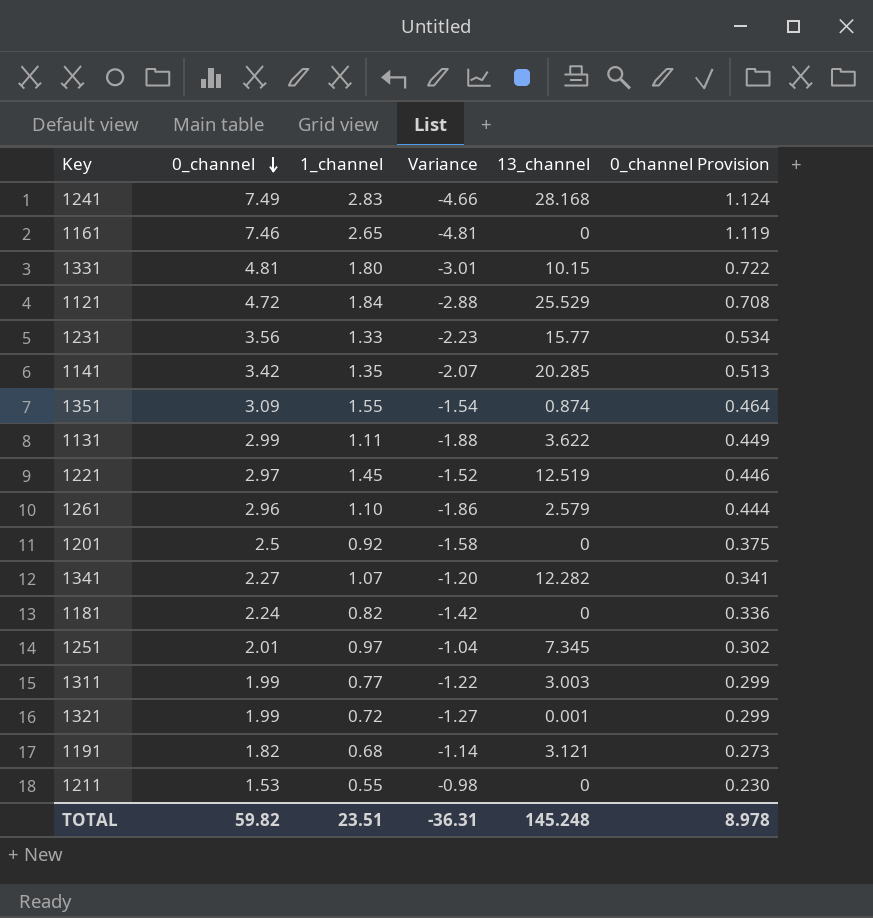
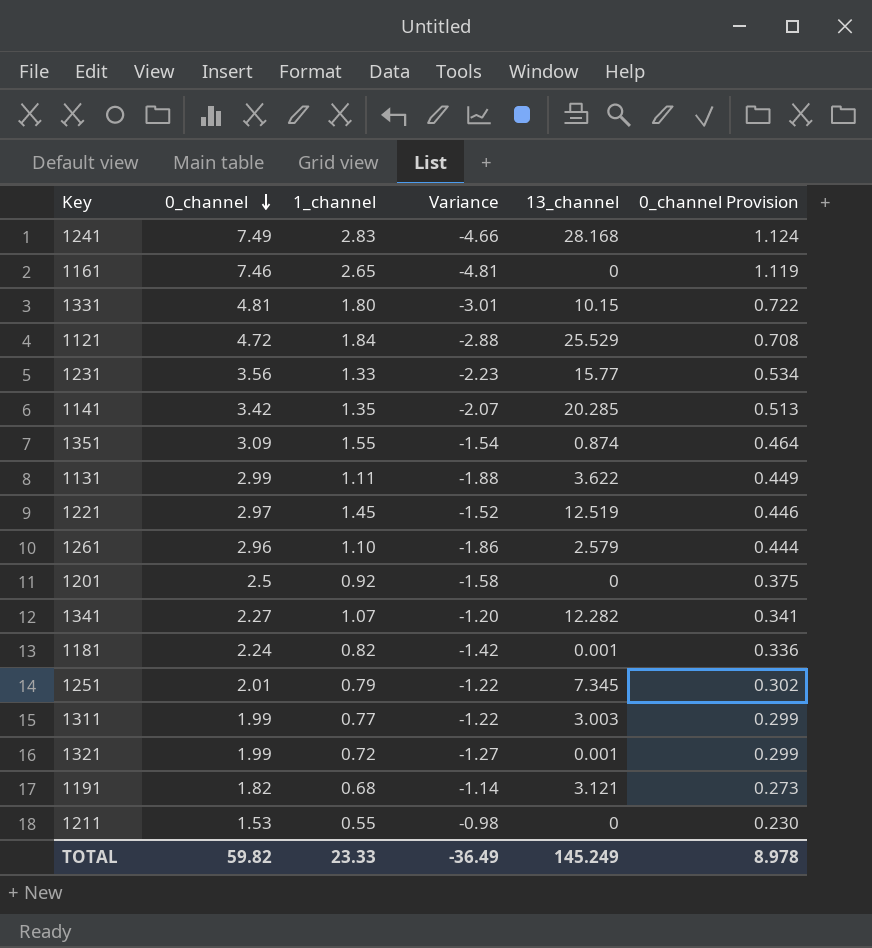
1181 | 13_channel: 0 -> 0.001
1251 | 1_channel: 0.97 -> 0.79
1251 | Variance: -1.04 -> -1.22
TOTAL | 1_channel: 23.51 -> 23.33
TOTAL | Variance: -36.31 -> -36.49
TOTAL | 13_channel: 145.248 -> 145.249

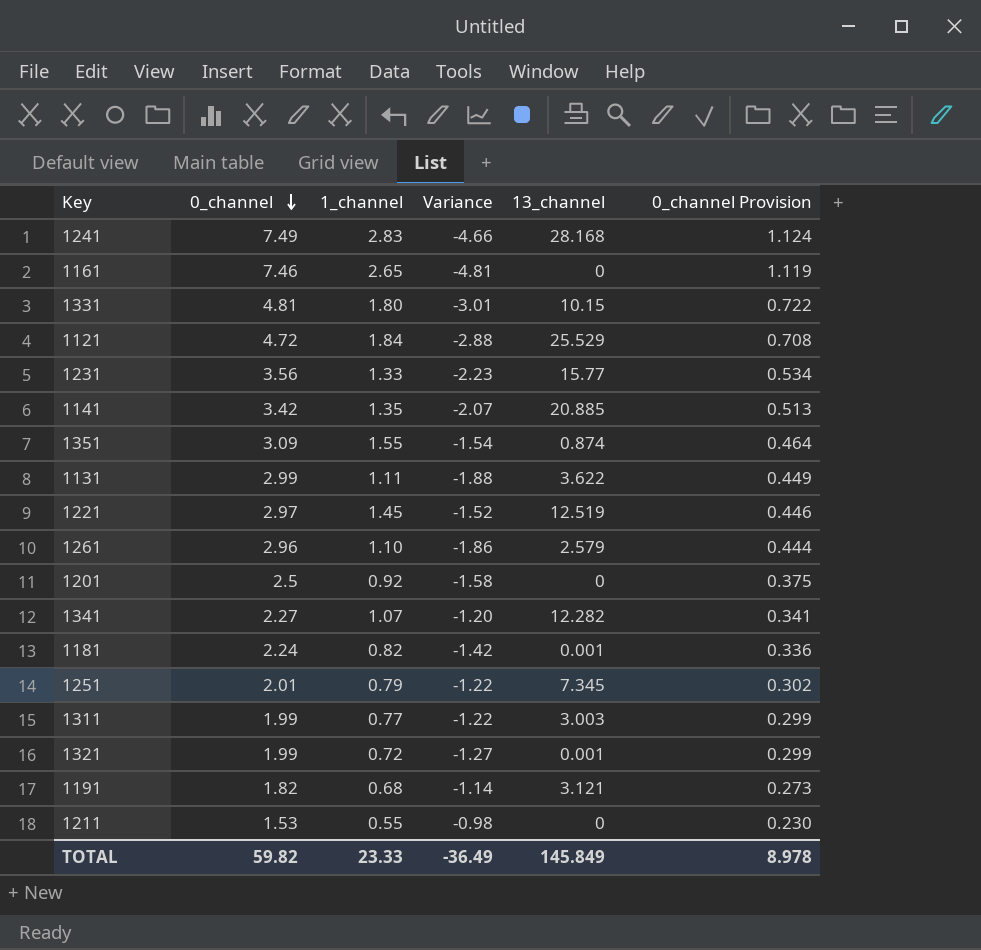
1141 | 13_channel: 20.285 -> 20.885
TOTAL | 13_channel: 145.249 -> 145.849

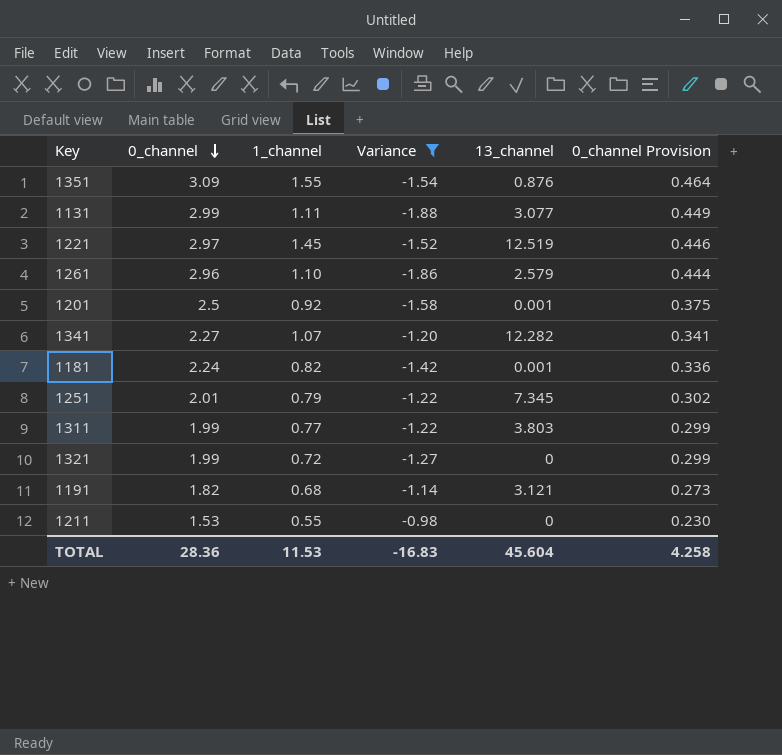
filter: none -> Variance >= -1.88
1351 | 13_channel: 0.874 -> 0.876
1131 | 13_channel: 3.622 -> 3.077
1201 | 13_channel: 0 -> 0.001
1311 | 13_channel: 3.003 -> 3.803
1321 | 13_channel: 0.001 -> 0
TOTAL | 0_channel: 59.82 -> 28.36
TOTAL | 1_channel: 23.33 -> 11.53
TOTAL | Variance: -36.49 -> -16.83
TOTAL | 13_channel: 145.849 -> 45.604
TOTAL | 0_channel Provision: 8.978 -> 4.258

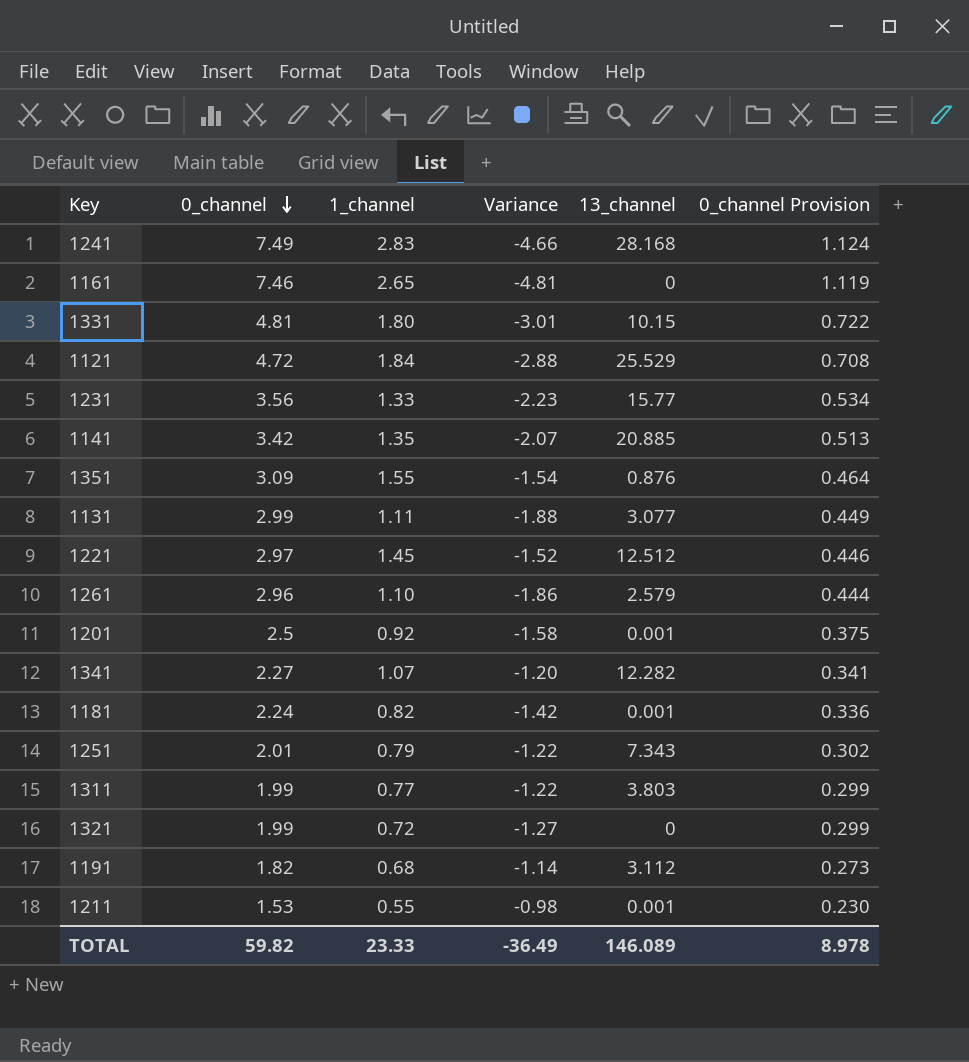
filter: Variance >= -1.88 -> none
1221 | 13_channel: 12.519 -> 12.512
1251 | 13_channel: 7.345 -> 7.343
1191 | 13_channel: 3.121 -> 3.112
1211 | 13_channel: 0 -> 0.001
TOTAL | 0_channel: 28.36 -> 59.82
TOTAL | 1_channel: 11.53 -> 23.33
TOTAL | Variance: -16.83 -> -36.49
TOTAL | 13_channel: 45.604 -> 146.089
TOTAL | 0_channel Provision: 4.258 -> 8.978

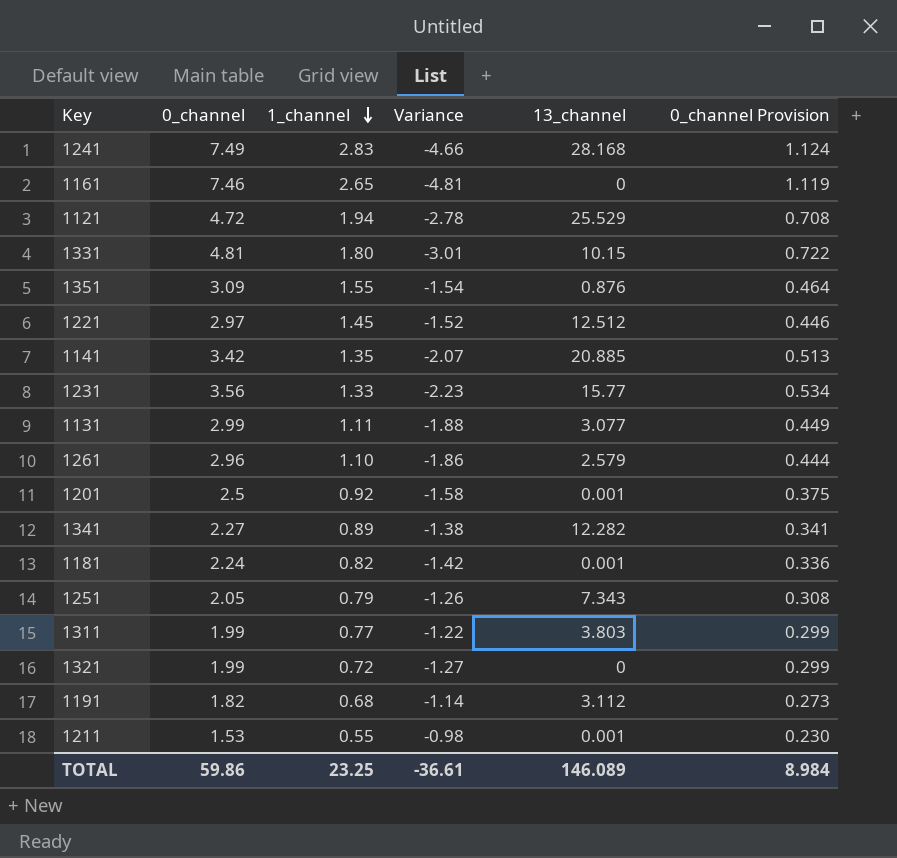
row order: 0_channel descending -> 1_channel descending
1121 | 1_channel: 1.84 -> 1.94
1121 | Variance: -2.88 -> -2.78
1341 | 1_channel: 1.07 -> 0.89
1341 | Variance: -1.20 -> -1.38
1251 | 0_channel: 2.01 -> 2.05
1251 | Variance: -1.22 -> -1.26
1251 | 0_channel Provision: 0.302 -> 0.308
TOTAL | 0_channel: 59.82 -> 59.86
TOTAL | 1_channel: 23.33 -> 23.25
TOTAL | Variance: -36.49 -> -36.61
TOTAL | 0_channel Provision: 8.978 -> 8.984

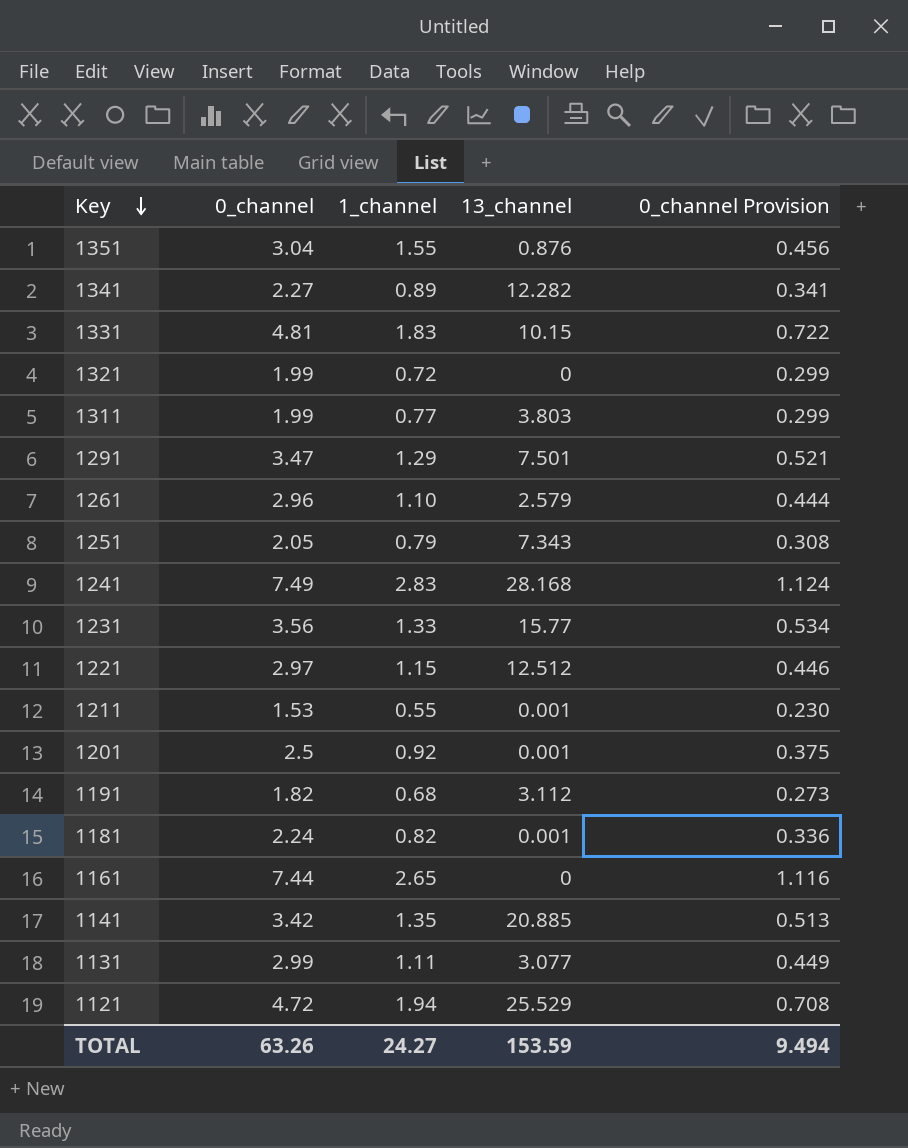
row order: 1_channel descending -> Key descending
column Variance | formula: [1_channel] - [0_channel] -> none
1351 | 0_channel: 3.09 -> 3.04
1351 | 0_channel Provision: 0.464 -> 0.456
1331 | 1_channel: 1.80 -> 1.83
row 1291: none -> 3.47 | 1.29 | 7.501 | 0.521
1221 | 1_channel: 1.45 -> 1.15
1161 | 0_channel: 7.46 -> 7.44
1161 | 0_channel Provision: 1.119 -> 1.116
TOTAL | 0_channel: 59.86 -> 63.26
TOTAL | 1_channel: 23.25 -> 24.27
TOTAL | 13_channel: 146.089 -> 153.59
TOTAL | 0_channel Provision: 8.984 -> 9.494

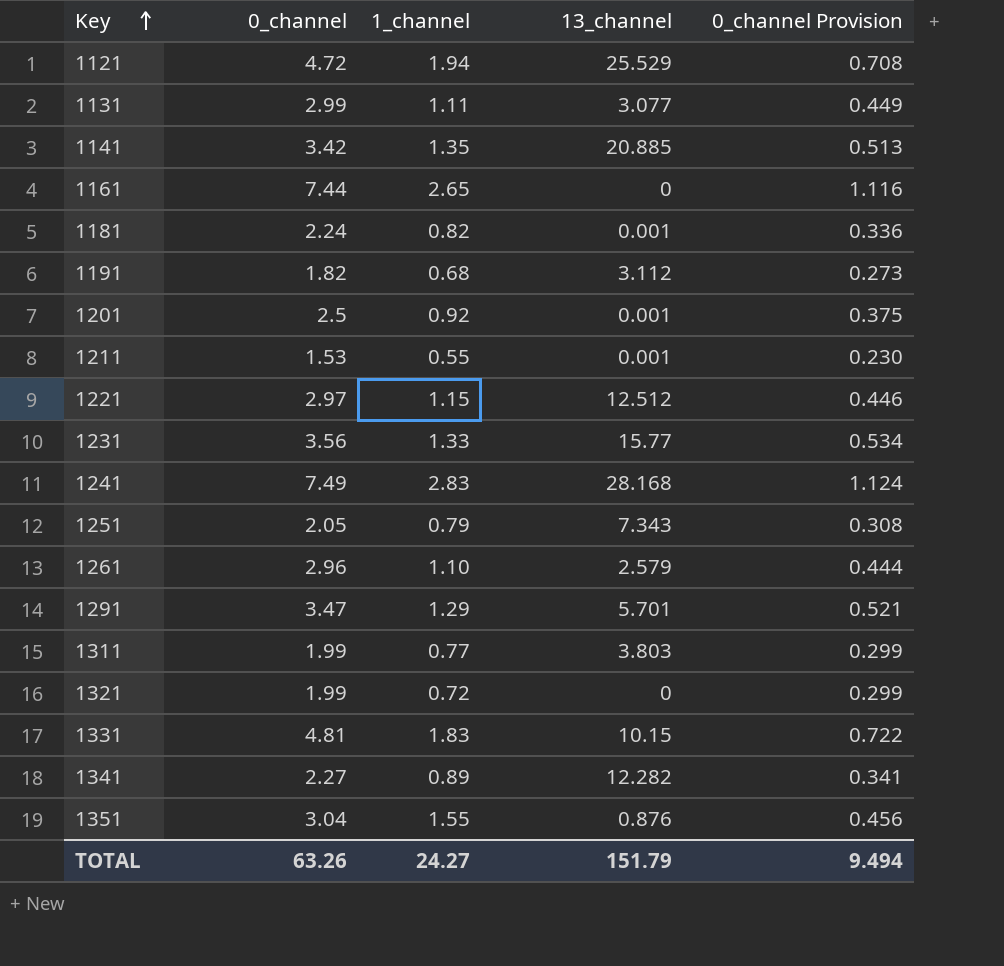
row order: Key descending -> Key ascending
1291 | 13_channel: 7.501 -> 5.701
TOTAL | 13_channel: 153.59 -> 151.79

